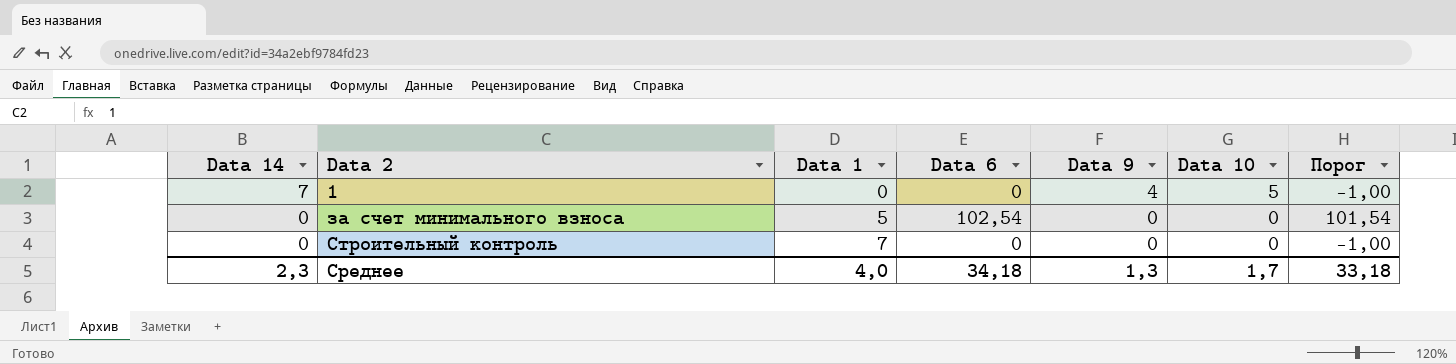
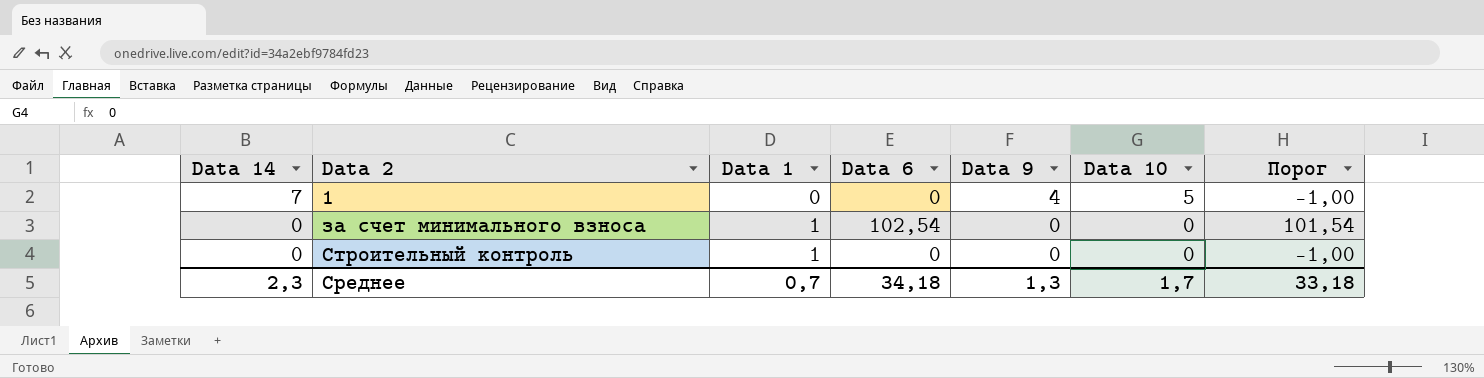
за счет минимального взноса | Data 1: 5 -> 1
Строительный контроль | Data 1: 7 -> 1
Среднее | Data 1: 4,0 -> 0,7

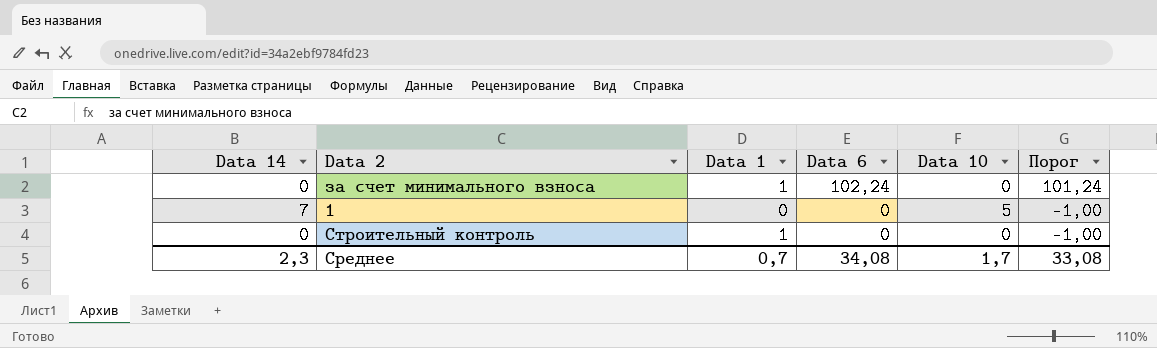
row order: Data 14 descending -> Data 6 descending
column Data 9 | position: 5 -> none
за счет минимального взноса | Data 6: 102,54 -> 102,24
за счет минимального взноса | Порог: 101,54 -> 101,24
Среднее | Data 6: 34,18 -> 34,08
Среднее | Порог: 33,18 -> 33,08

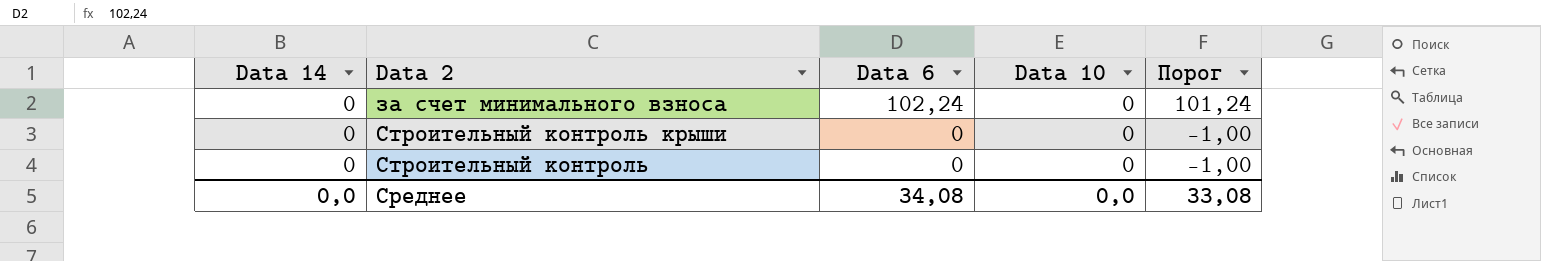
column Data 1 | position: 3 -> none
row 1: 7 | 0 | 0 | 5 | -1,00 -> none
row Строительный контроль крыши: none -> 0 | 0 | 0 | -1,00
Среднее | Data 14: 2,3 -> 0,0
Среднее | Data 10: 1,7 -> 0,0

